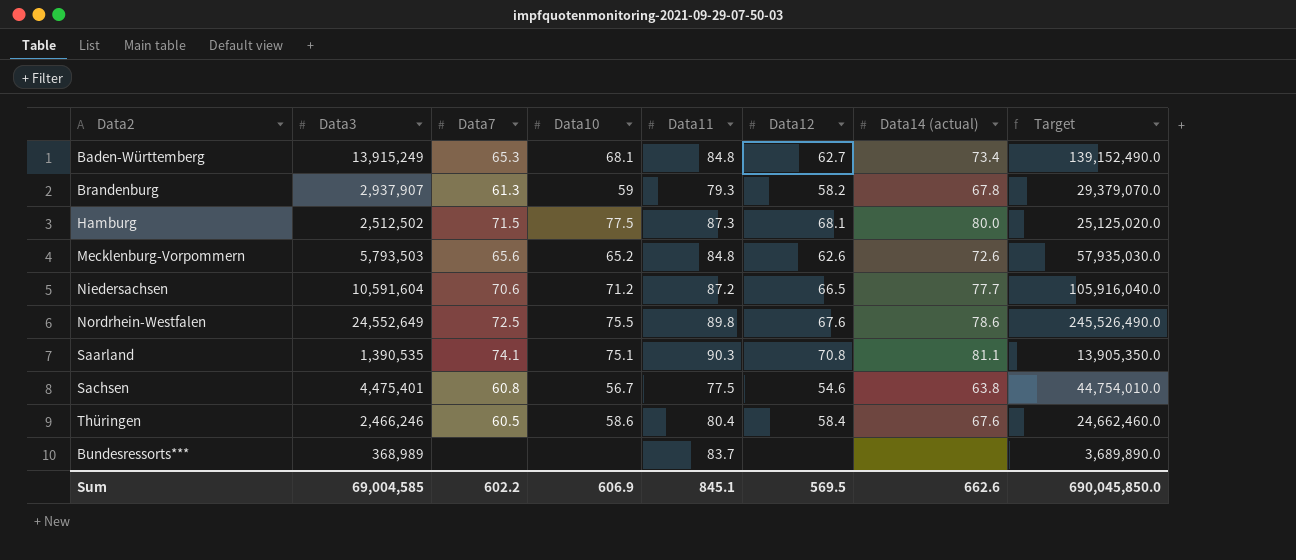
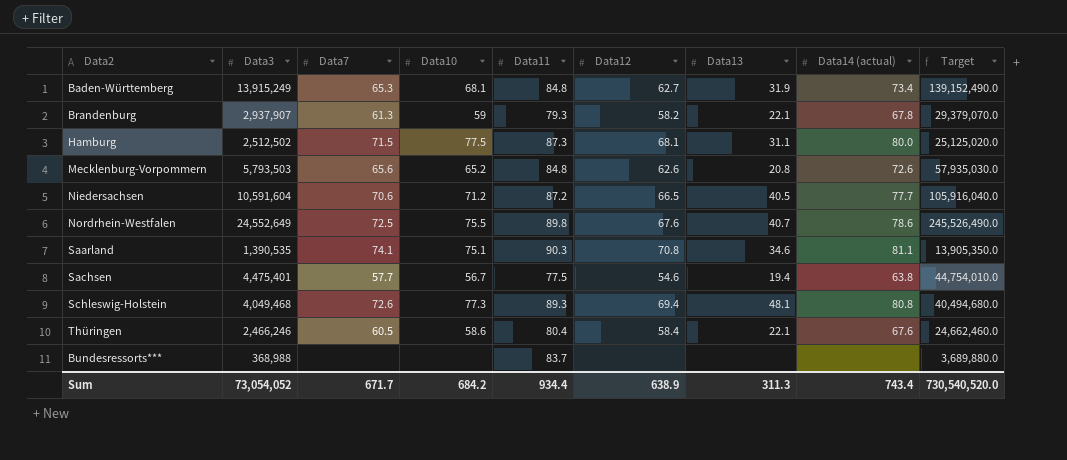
column Data13 | position: none -> 7
Sachsen | Data7: 60.8 -> 57.7
row Schleswig-Holstein: none -> 4,049,468 | 72.6 | 77.3 | 89.3 | 69.4 | 48.1 | 80.8 | 40,494,680.0
Bundesressorts*** | Data3: 368,989 -> 368,988
Bundesressorts*** | Target: 3,689,890.0 -> 3,689,880.0
Sum | Data3: 69,004,585 -> 73,054,052
Sum | Data7: 602.2 -> 671.7
Sum | Data10: 606.9 -> 684.2
Sum | Data11: 845.1 -> 934.4
Sum | Data12: 569.5 -> 638.9
Sum | Data14 (actual): 662.6 -> 743.4
Sum | Target: 690,045,850.0 -> 730,540,520.0

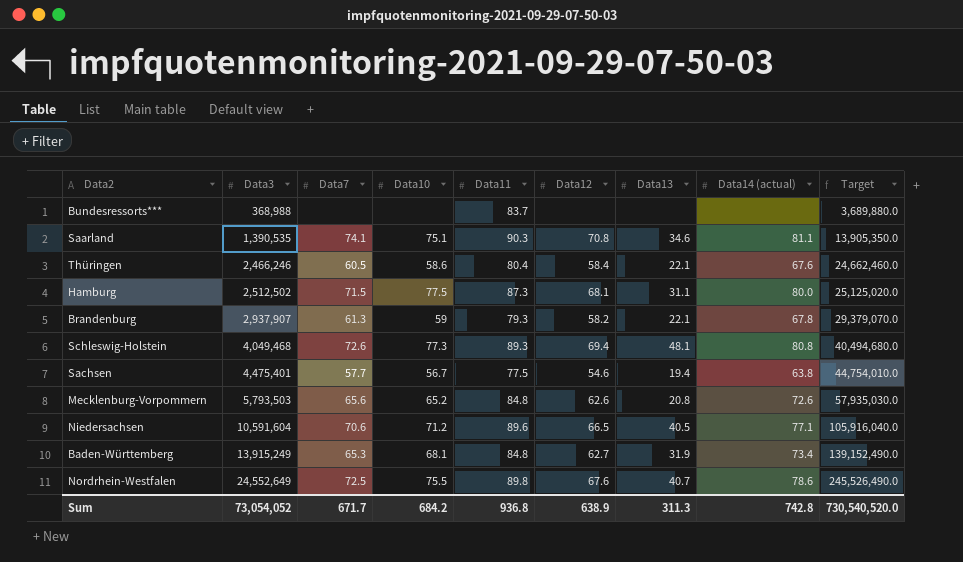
row order: none -> Data3 ascending
Niedersachsen | Data11: 87.2 -> 89.6
Niedersachsen | Data14 (actual): 77.7 -> 77.1
Sum | Data11: 934.4 -> 936.8
Sum | Data14 (actual): 743.4 -> 742.8

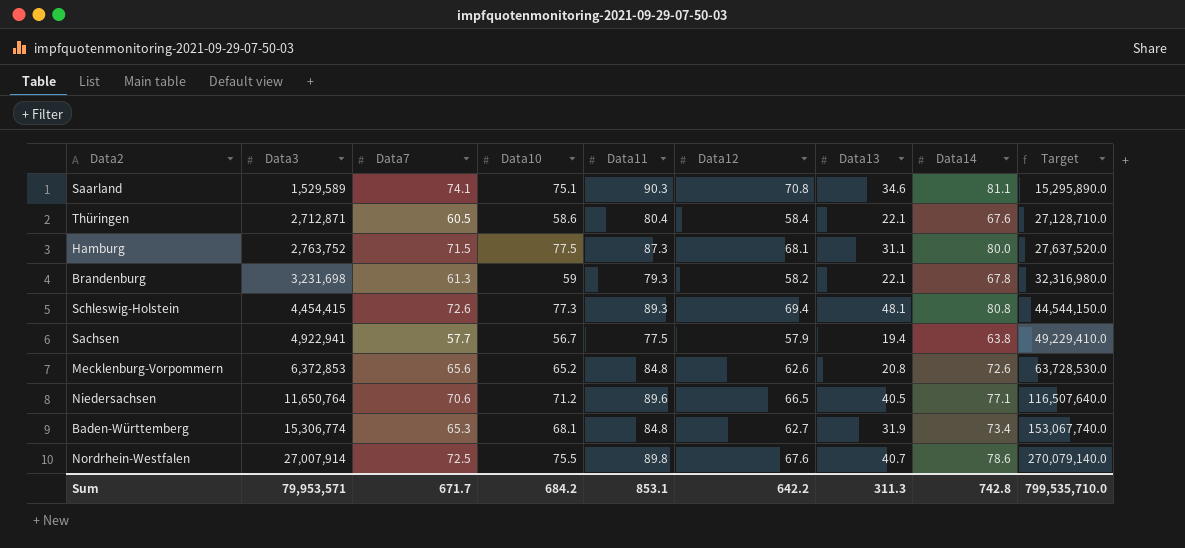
column name: Data14 (actual) -> Data14
row Bundesressorts***: 368,988 | none | none | 83.7 | none | none | none | 3,689,880.0 -> none
Saarland | Data3: 1,390,535 -> 1,529,589
Saarland | Target: 13,905,350.0 -> 15,295,890.0
Thüringen | Data3: 2,466,246 -> 2,712,871
Thüringen | Target: 24,662,460.0 -> 27,128,710.0
Hamburg | Data3: 2,512,502 -> 2,763,752
Hamburg | Target: 25,125,020.0 -> 27,637,520.0
Brandenburg | Data3: 2,937,907 -> 3,231,698
Brandenburg | Target: 29,379,070.0 -> 32,316,980.0
Schleswig-Holstein | Data3: 4,049,468 -> 4,454,415
Schleswig-Holstein | Target: 40,494,680.0 -> 44,544,150.0
Sachsen | Data3: 4,475,401 -> 4,922,941
Sachsen | Data12: 54.6 -> 57.9
Sachsen | Target: 44,754,010.0 -> 49,229,410.0
Mecklenburg-Vorpommern | Data3: 5,793,503 -> 6,372,853
Mecklenburg-Vorpommern | Target: 57,935,030.0 -> 63,728,530.0
Niedersachsen | Data3: 10,591,604 -> 11,650,764
Niedersachsen | Target: 105,916,040.0 -> 116,507,640.0
Baden-Württemberg | Data3: 13,915,249 -> 15,306,774
Baden-Württemberg | Target: 139,152,490.0 -> 153,067,740.0
Nordrhein-Westfalen | Data3: 24,552,649 -> 27,007,914
Nordrhein-Westfalen | Target: 245,526,490.0 -> 270,079,140.0
Sum | Data3: 73,054,052 -> 79,953,571
Sum | Data11: 936.8 -> 853.1
Sum | Data12: 638.9 -> 642.2
Sum | Target: 730,540,520.0 -> 799,535,710.0

